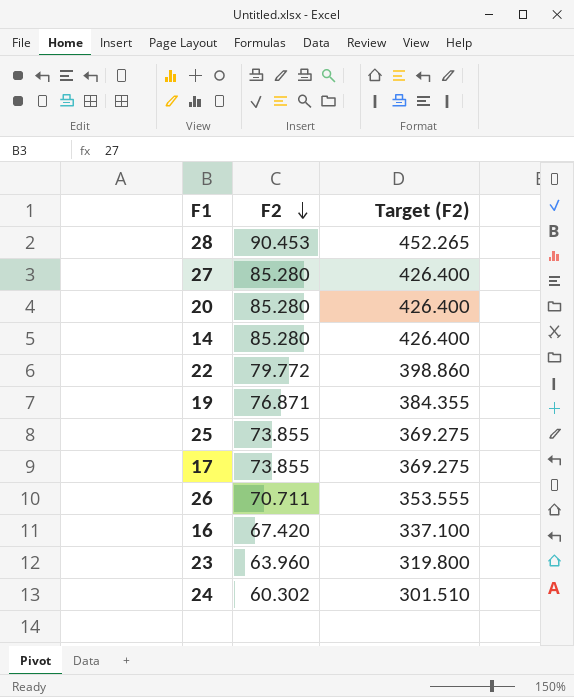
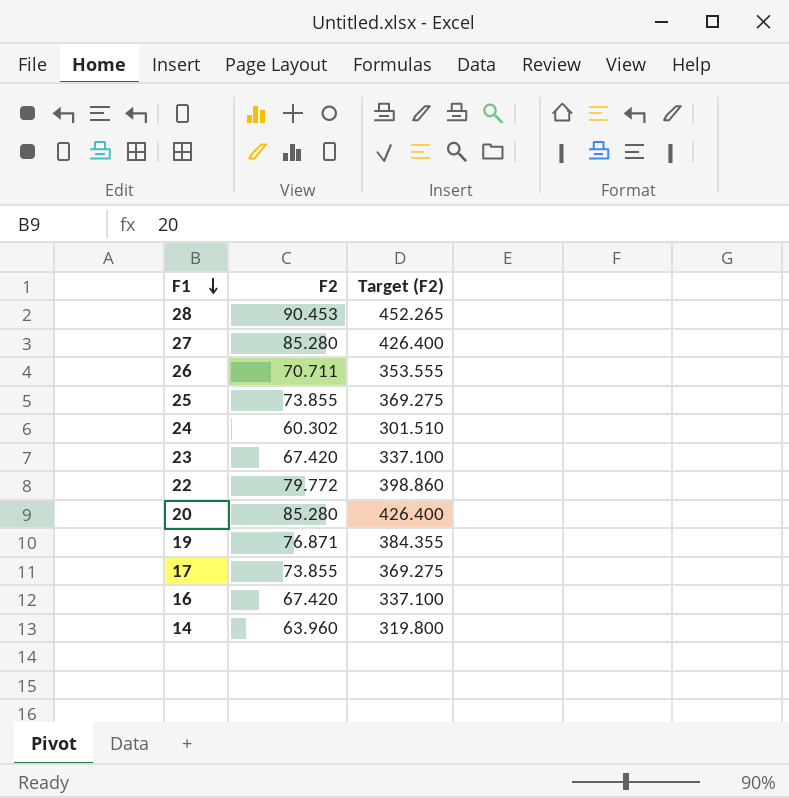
row order: F2 descending -> F1 descending
23 | F2: 63.960 -> 67.420
23 | Target (F2): 319.800 -> 337.100
14 | F2: 85.280 -> 63.960
14 | Target (F2): 426.400 -> 319.800

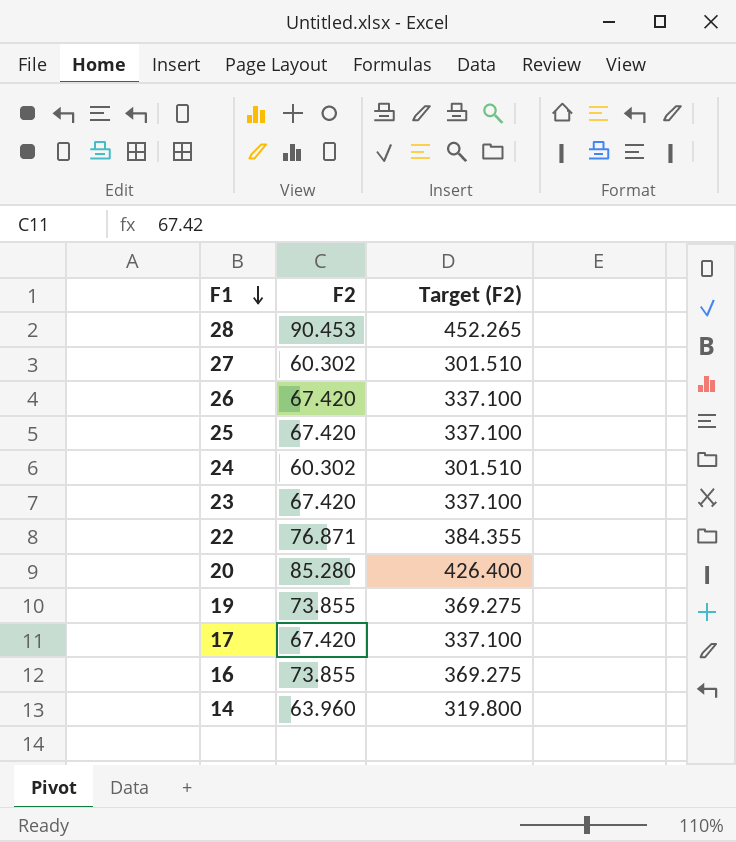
27 | F2: 85.280 -> 60.302
27 | Target (F2): 426.400 -> 301.510
26 | F2: 70.711 -> 67.420
26 | Target (F2): 353.555 -> 337.100
25 | F2: 73.855 -> 67.420
25 | Target (F2): 369.275 -> 337.100
22 | F2: 79.772 -> 76.871
22 | Target (F2): 398.860 -> 384.355
19 | F2: 76.871 -> 73.855
19 | Target (F2): 384.355 -> 369.275
17 | F2: 73.855 -> 67.420
17 | Target (F2): 369.275 -> 337.100
16 | F2: 67.420 -> 73.855
16 | Target (F2): 337.100 -> 369.275

